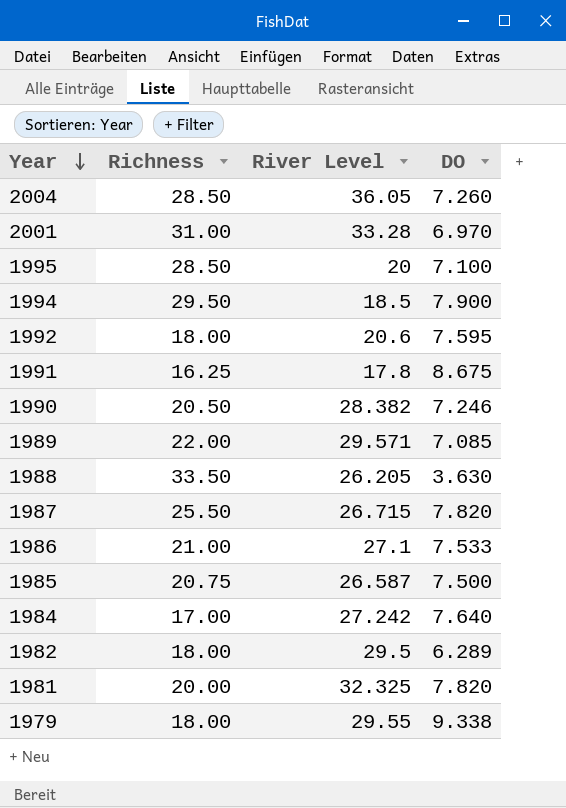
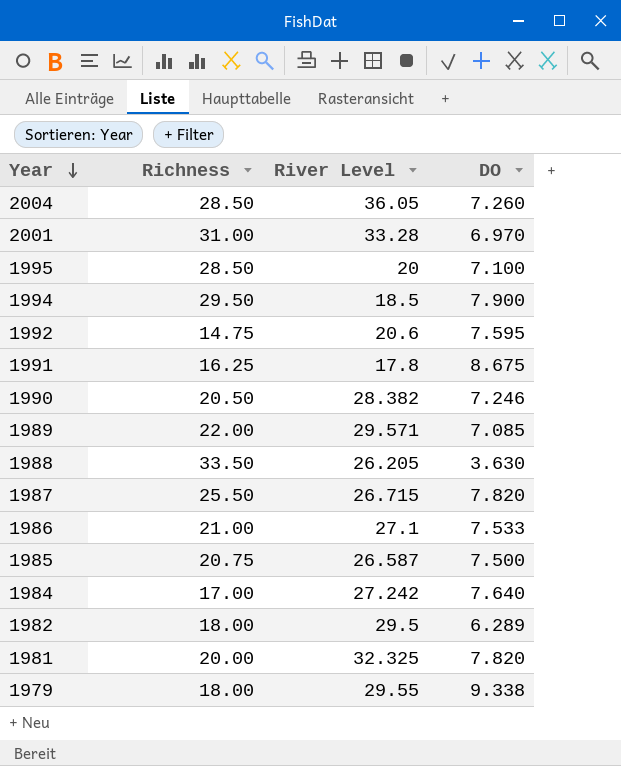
1992 | Richness: 18.00 -> 14.75

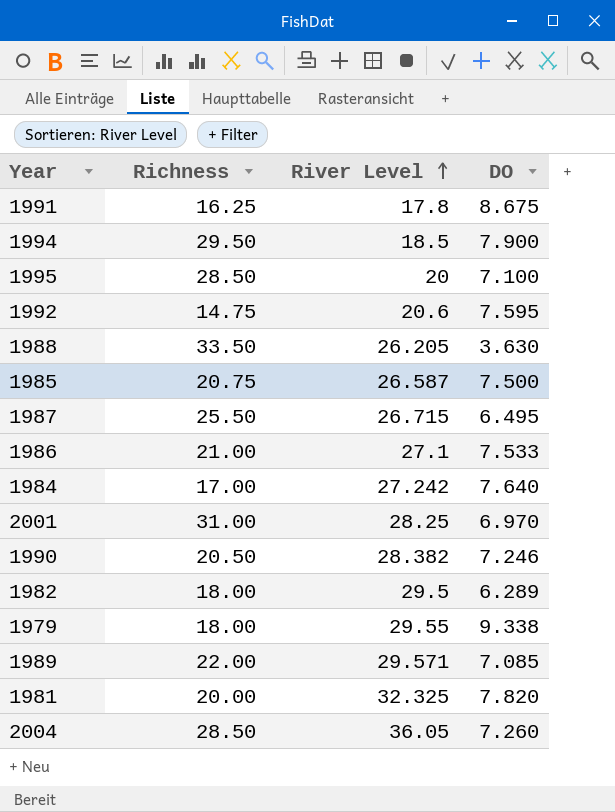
row order: Year descending -> River Level ascending
1987 | DO: 7.820 -> 6.495
2001 | River Level: 33.28 -> 28.25

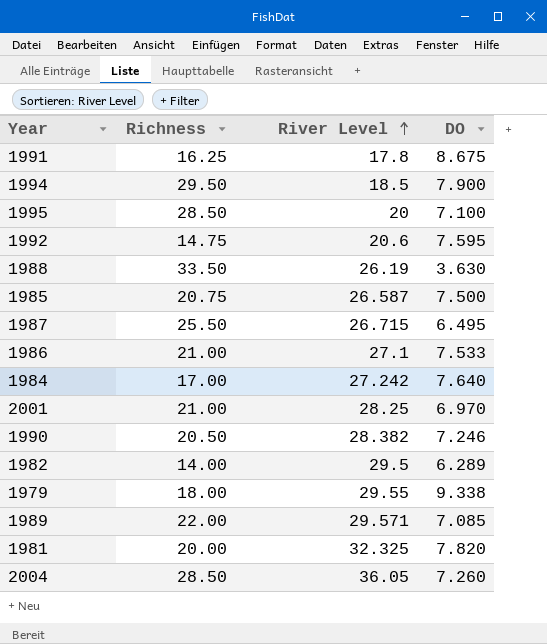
1988 | River Level: 26.205 -> 26.19
2001 | Richness: 31.00 -> 21.00
1982 | Richness: 18.00 -> 14.00

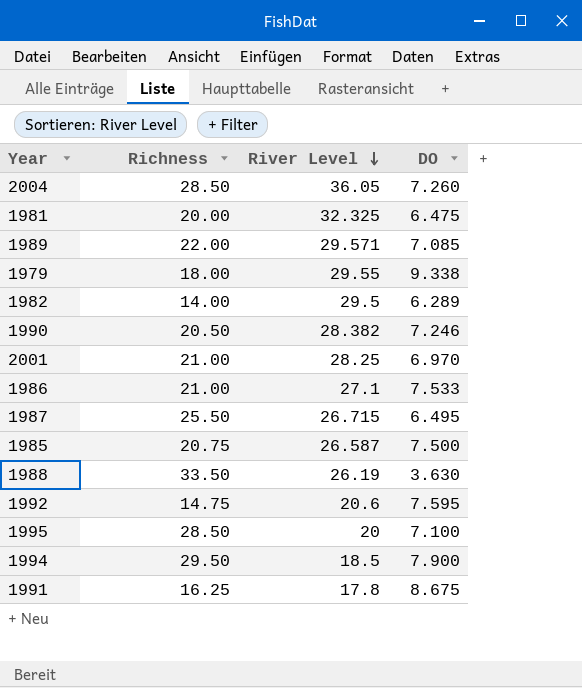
row order: River Level ascending -> River Level descending
row 1984: 17.00 | 27.242 | 7.640 -> none
1981 | DO: 7.820 -> 6.475

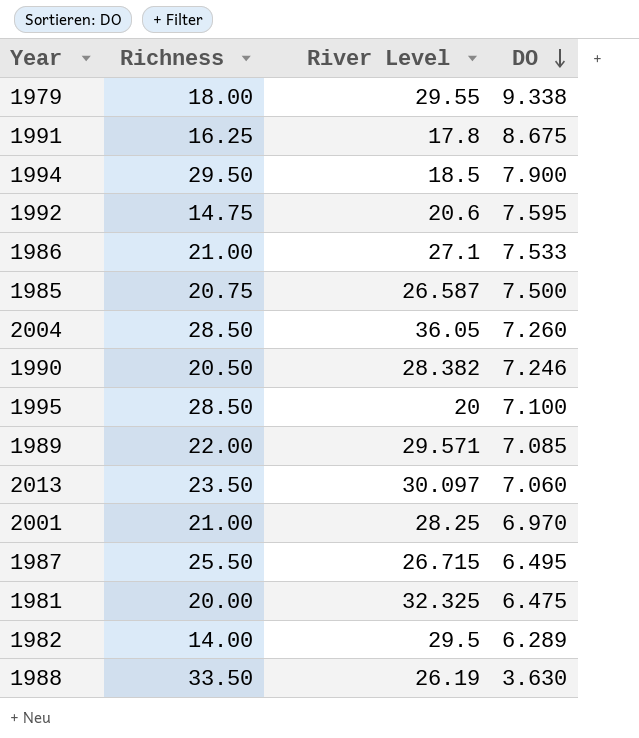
row order: River Level descending -> DO descending
row 2013: none -> 23.50 | 30.097 | 7.060

